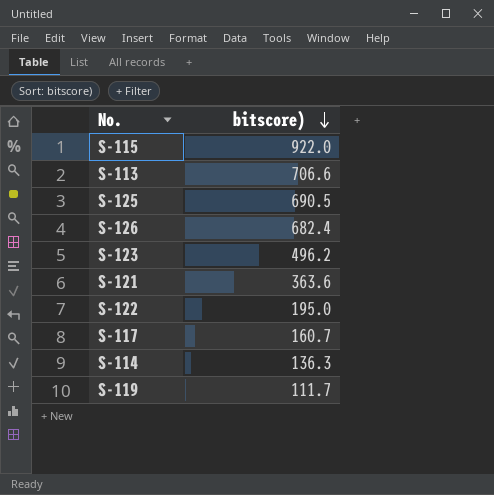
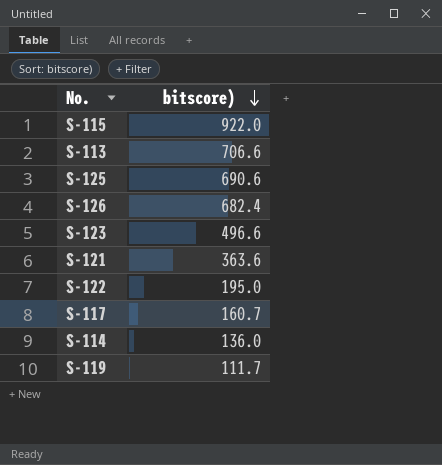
S-125 | bitscore): 690.5 -> 690.6
S-123 | bitscore): 496.2 -> 496.6
S-114 | bitscore): 136.3 -> 136.0

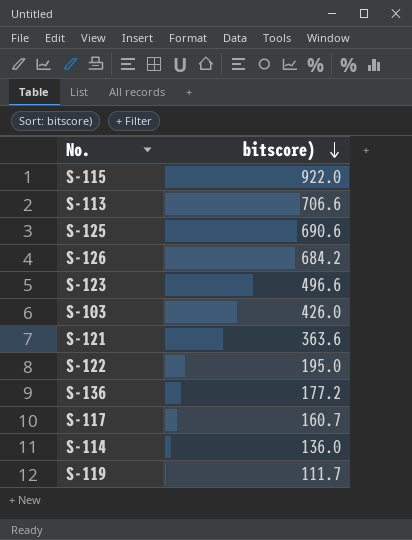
S-126 | bitscore): 682.4 -> 684.2
row S-103: none -> 426.0
row S-136: none -> 177.2

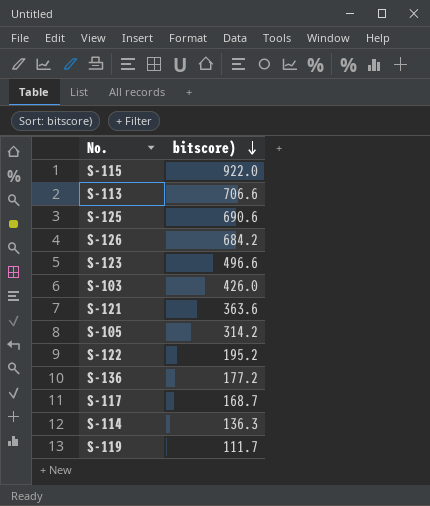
row S-105: none -> 314.2
S-122 | bitscore): 195.0 -> 195.2
S-117 | bitscore): 160.7 -> 168.7
S-114 | bitscore): 136.0 -> 136.3

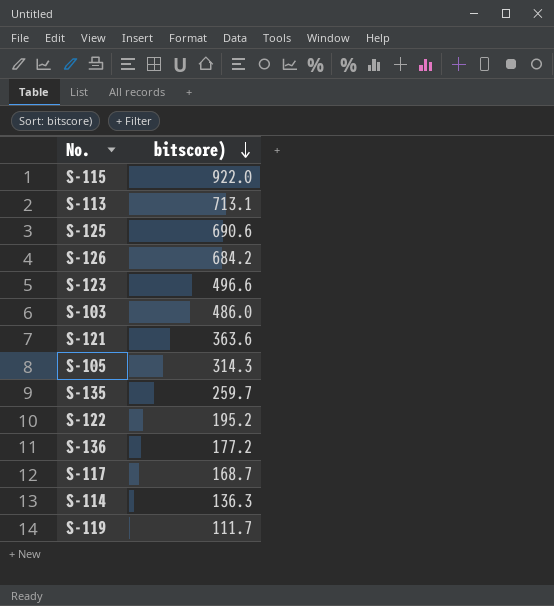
S-113 | bitscore): 706.6 -> 713.1
S-103 | bitscore): 426.0 -> 486.0
S-105 | bitscore): 314.2 -> 314.3
row S-135: none -> 259.7

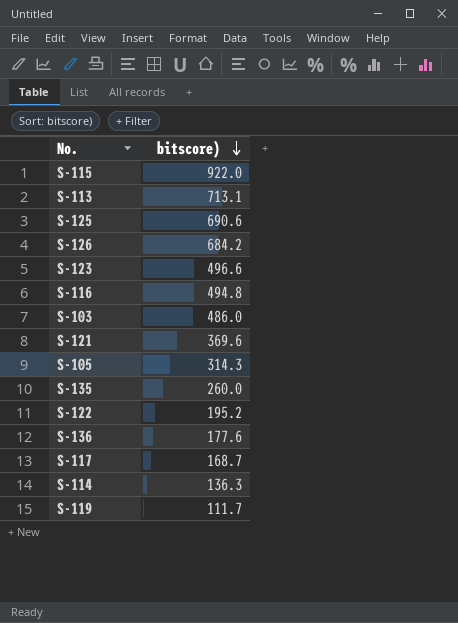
row S-116: none -> 494.8
S-121 | bitscore): 363.6 -> 369.6
S-135 | bitscore): 259.7 -> 260.0
S-136 | bitscore): 177.2 -> 177.6

